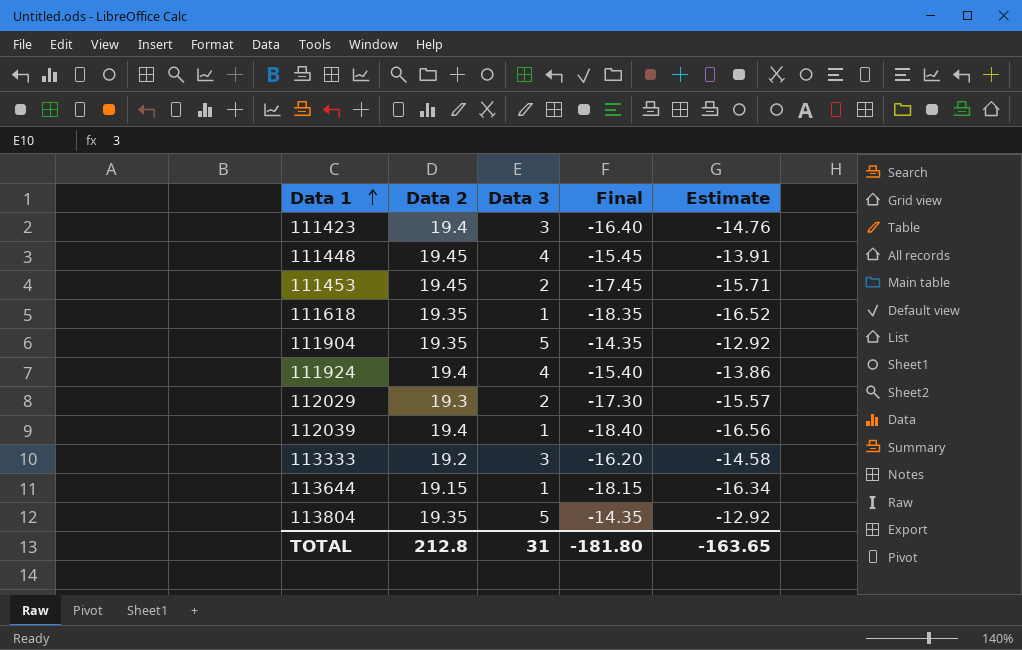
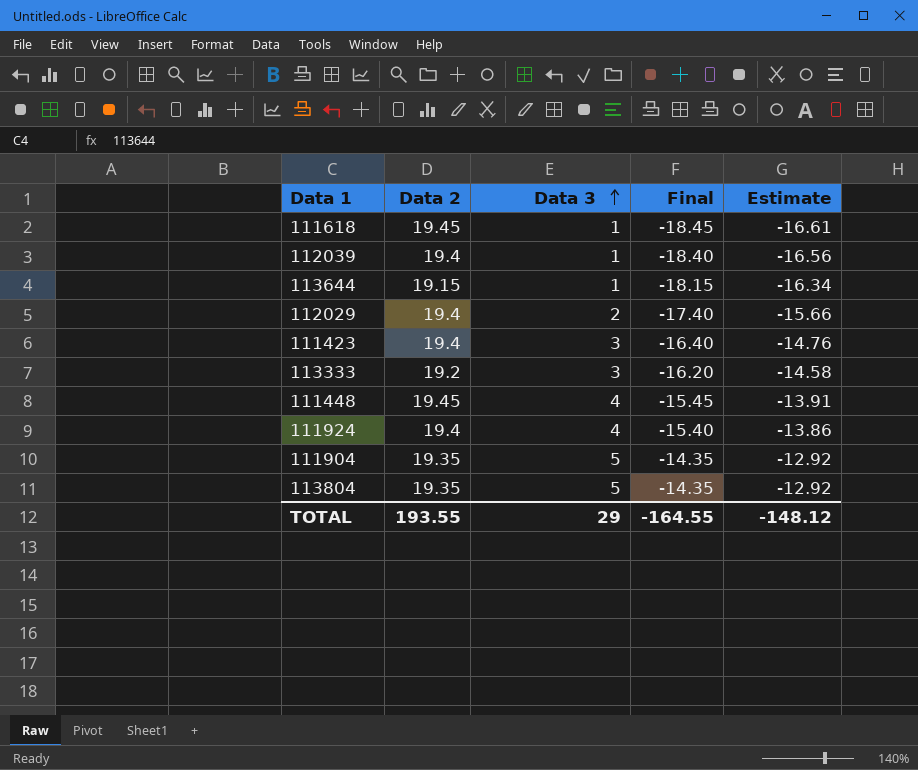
row order: Data 1 ascending -> Data 3 ascending
row 111453: 19.45 | 2 | -17.45 | -15.71 -> none
111618 | Data 2: 19.35 -> 19.45
111618 | Final: -18.35 -> -18.45
111618 | Estimate: -16.52 -> -16.61
112029 | Data 2: 19.3 -> 19.4
112029 | Final: -17.30 -> -17.40
112029 | Estimate: -15.57 -> -15.66
TOTAL | Data 2: 212.8 -> 193.55
TOTAL | Data 3: 31 -> 29
TOTAL | Final: -181.80 -> -164.55
TOTAL | Estimate: -163.65 -> -148.12

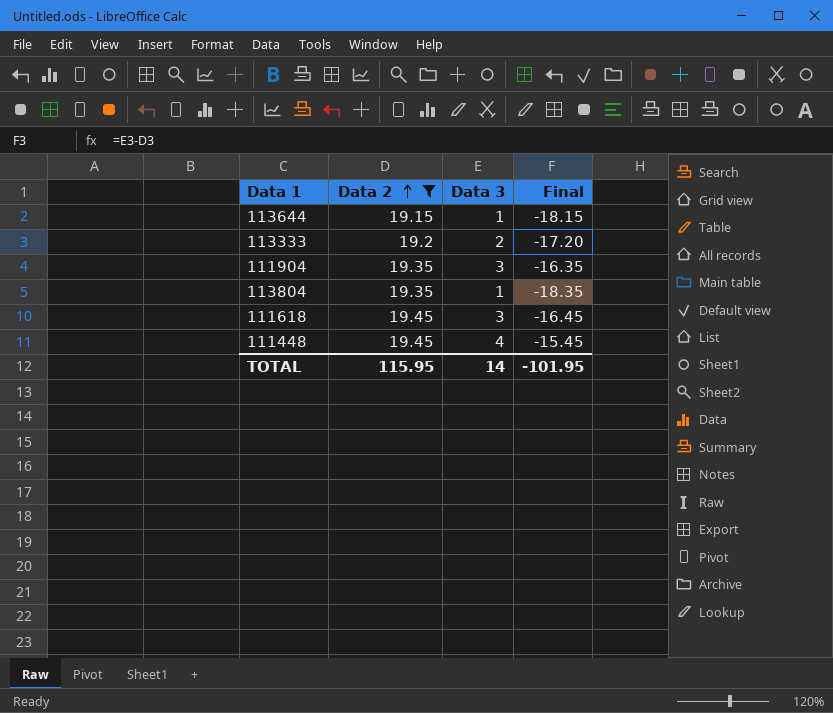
filter: none -> Data 2 != 19.4
row order: Data 3 ascending -> Data 2 ascending
column Estimate | formula: [Final] * 0.9 -> none
113333 | Data 3: 3 -> 2
113333 | Final: -16.20 -> -17.20
111904 | Data 3: 5 -> 3
111904 | Final: -14.35 -> -16.35
113804 | Data 3: 5 -> 1
113804 | Final: -14.35 -> -18.35
111618 | Data 3: 1 -> 3
111618 | Final: -18.45 -> -16.45
TOTAL | Data 2: 193.55 -> 115.95
TOTAL | Data 3: 29 -> 14
TOTAL | Final: -164.55 -> -101.95

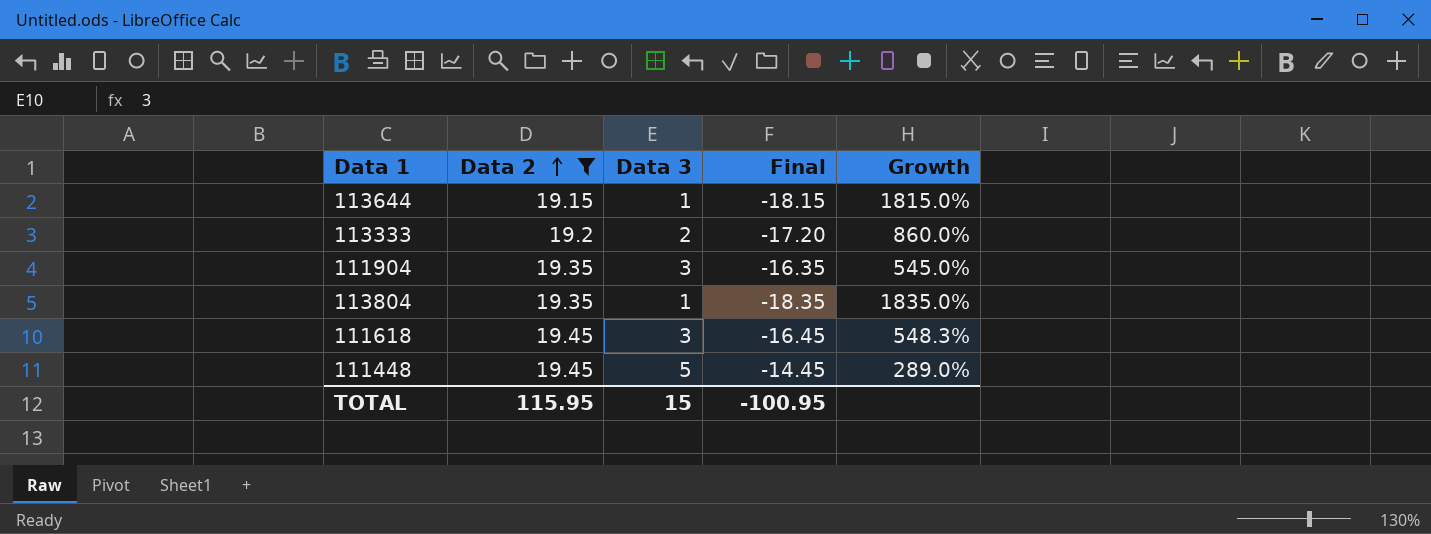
column Growth | formula: none -> ([Data 2] - [Data 3]) / [Data 3]
111448 | Data 3: 4 -> 5
111448 | Final: -15.45 -> -14.45
TOTAL | Data 3: 14 -> 15
TOTAL | Final: -101.95 -> -100.95

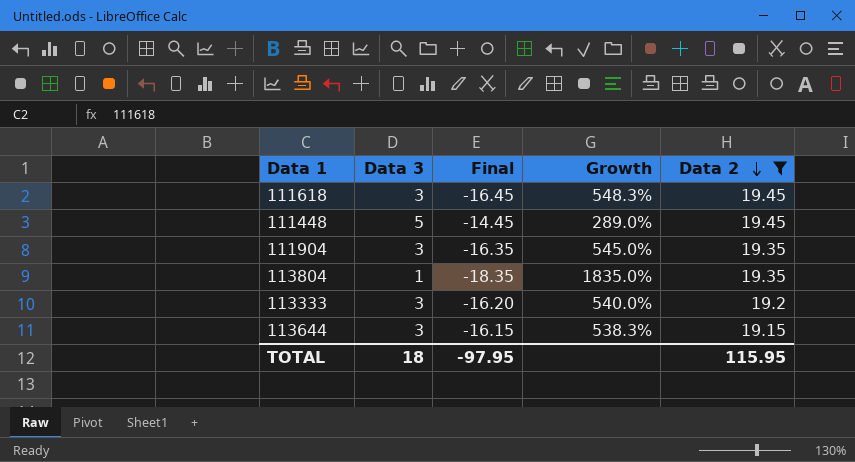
row order: Data 2 ascending -> Data 2 descending
column Data 2 | position: 2 -> 5
113333 | Data 3: 2 -> 3
113333 | Final: -17.20 -> -16.20
113333 | Growth: 860.0% -> 540.0%
113644 | Data 3: 1 -> 3
113644 | Final: -18.15 -> -16.15
113644 | Growth: 1815.0% -> 538.3%
TOTAL | Data 3: 15 -> 18
TOTAL | Final: -100.95 -> -97.95

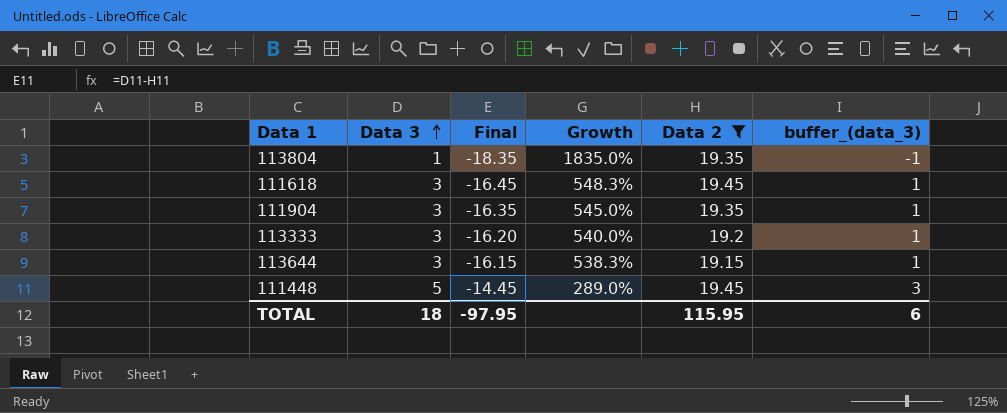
row order: Data 2 descending -> Data 3 ascending
column buffer_(data_3) | formula: none -> [Data 3] - 2

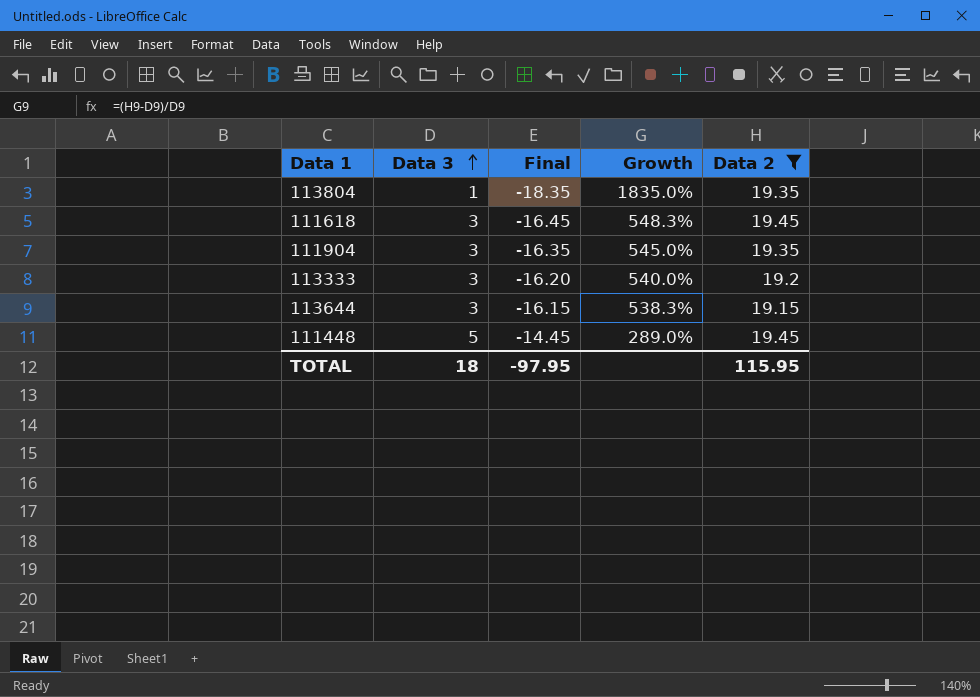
column buffer_(data_3) | formula: [Data 3] - 2 -> none

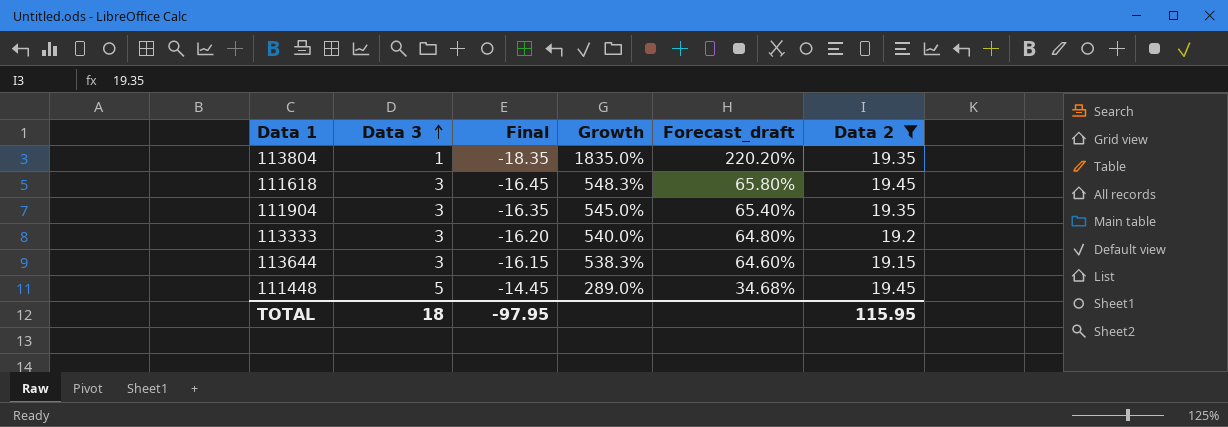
column Forecast_draft | formula: none -> [Growth] * 0.12

